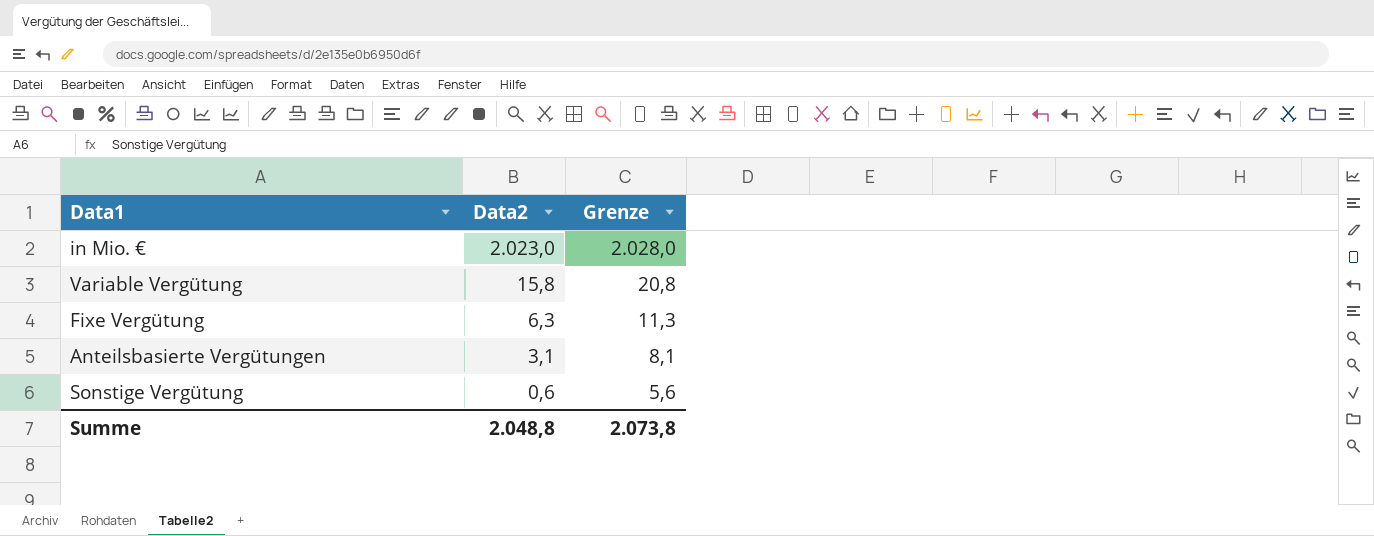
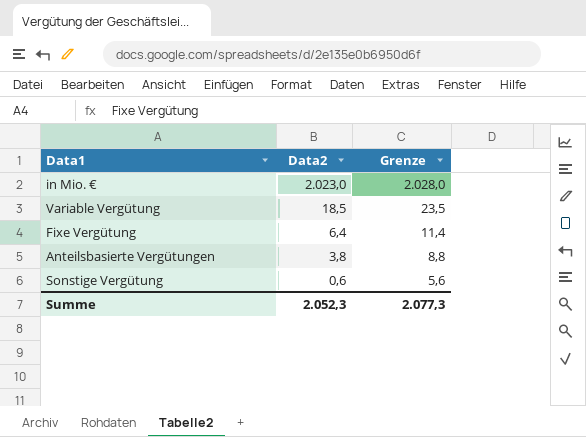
Variable Vergütung | Data2: 15,8 -> 18,5
Variable Vergütung | Grenze: 20,8 -> 23,5
Fixe Vergütung | Data2: 6,3 -> 6,4
Fixe Vergütung | Grenze: 11,3 -> 11,4
Anteilsbasierte Vergütungen | Data2: 3,1 -> 3,8
Anteilsbasierte Vergütungen | Grenze: 8,1 -> 8,8
Summe | Data2: 2.048,8 -> 2.052,3
Summe | Grenze: 2.073,8 -> 2.077,3

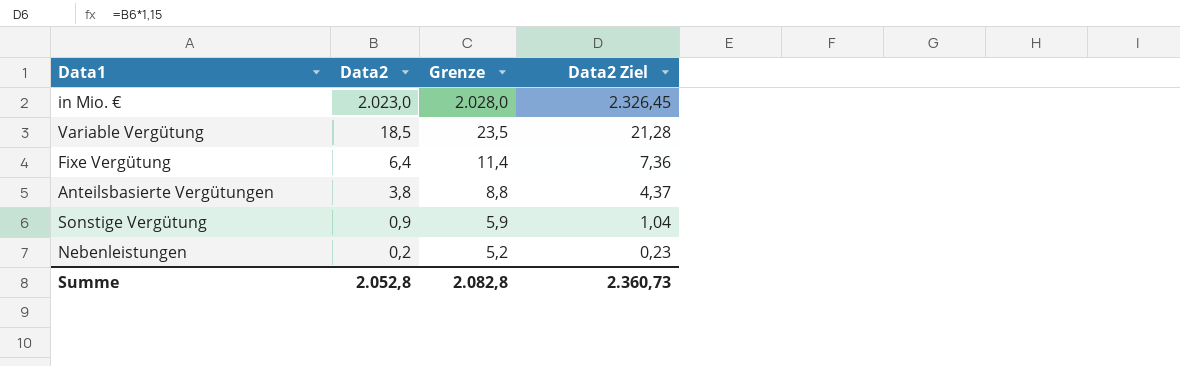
column Data2 Ziel | formula: none -> [Data2] * 1,15
Sonstige Vergütung | Data2: 0,6 -> 0,9
Sonstige Vergütung | Grenze: 5,6 -> 5,9
row Nebenleistungen: none -> 0,2 | 5,2 | 0,23
Summe | Data2: 2.052,3 -> 2.052,8
Summe | Grenze: 2.077,3 -> 2.082,8

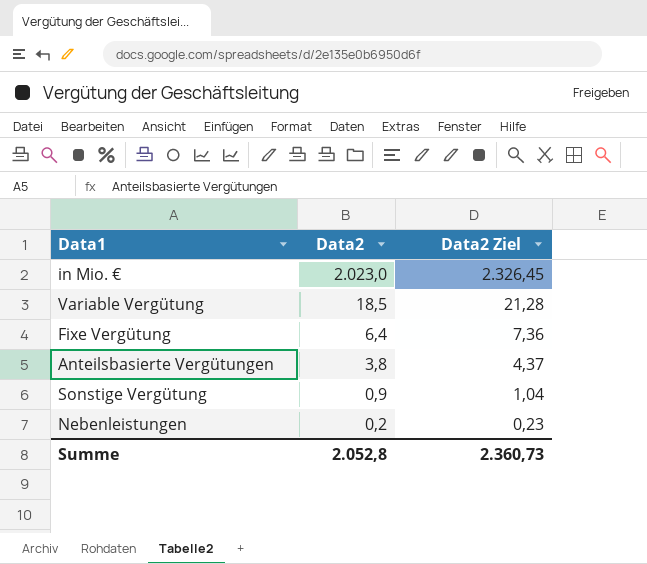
column Grenze | formula: [Data2] + 5 -> none

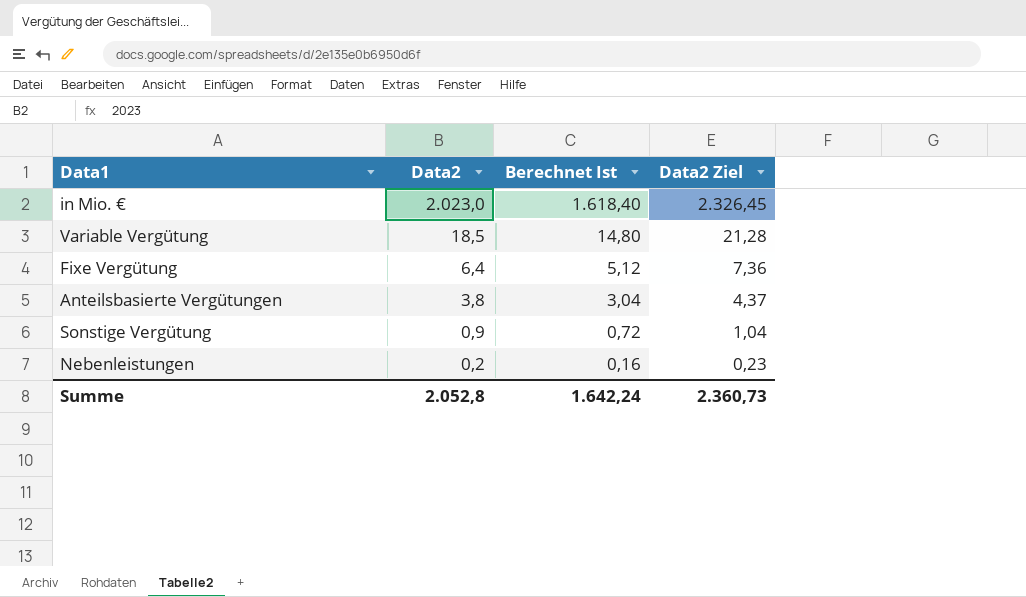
column Berechnet Ist | formula: none -> [Data2] * 0,8

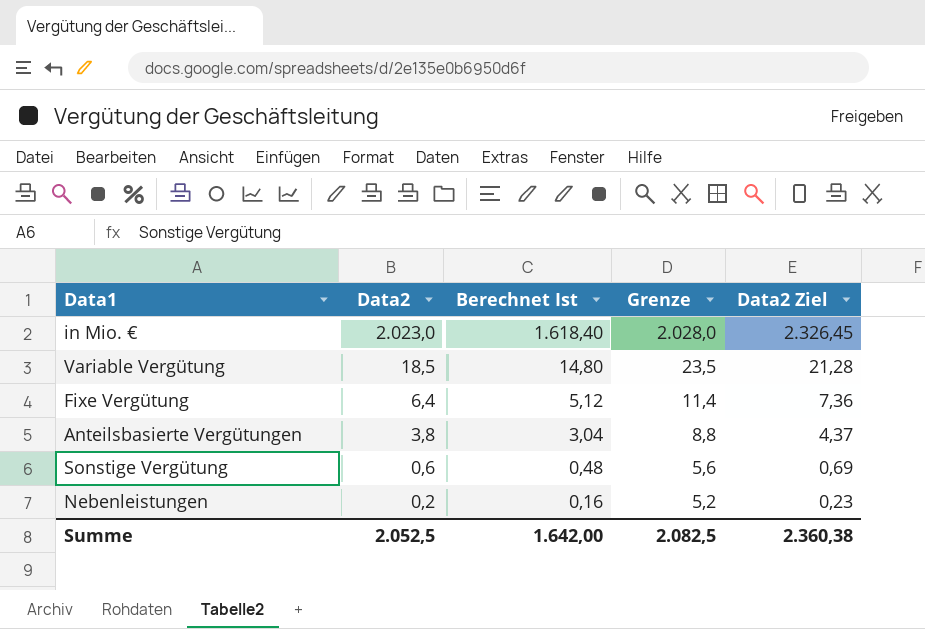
column Grenze | formula: none -> [Data2] + 5
Sonstige Vergütung | Data2: 0,9 -> 0,6
Sonstige Vergütung | Berechnet Ist: 0,72 -> 0,48
Sonstige Vergütung | Data2 Ziel: 1,04 -> 0,69
Summe | Data2: 2.052,8 -> 2.052,5
Summe | Berechnet Ist: 1.642,24 -> 1.642,00
Summe | Data2 Ziel: 2.360,73 -> 2.360,38

